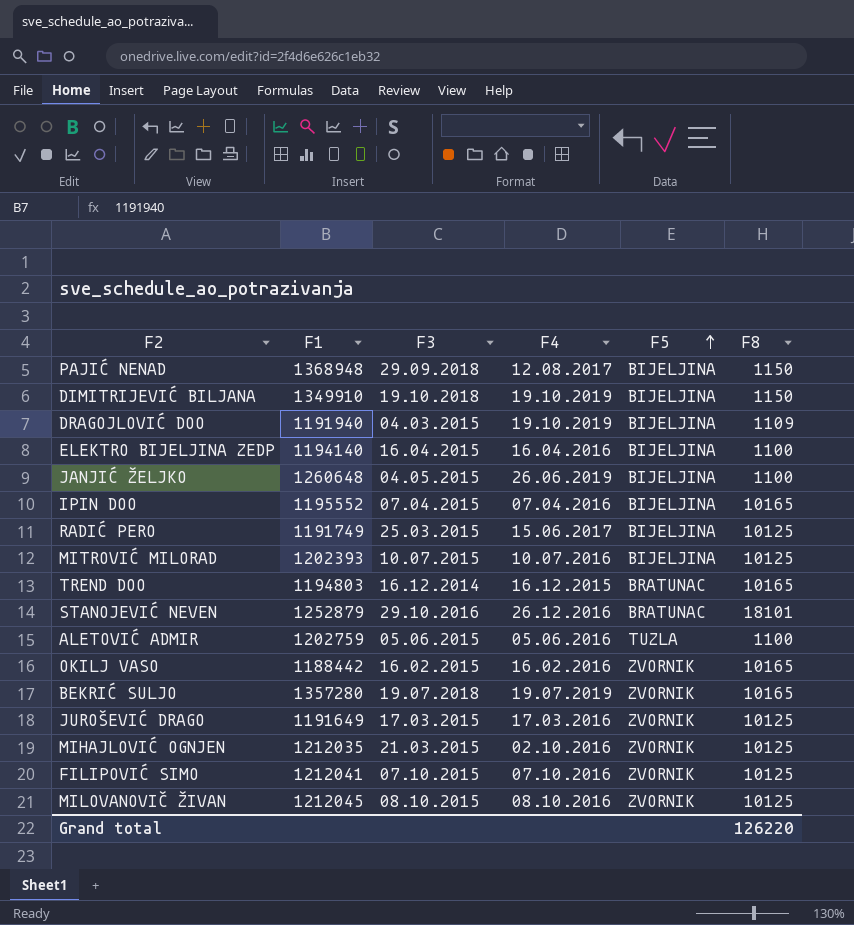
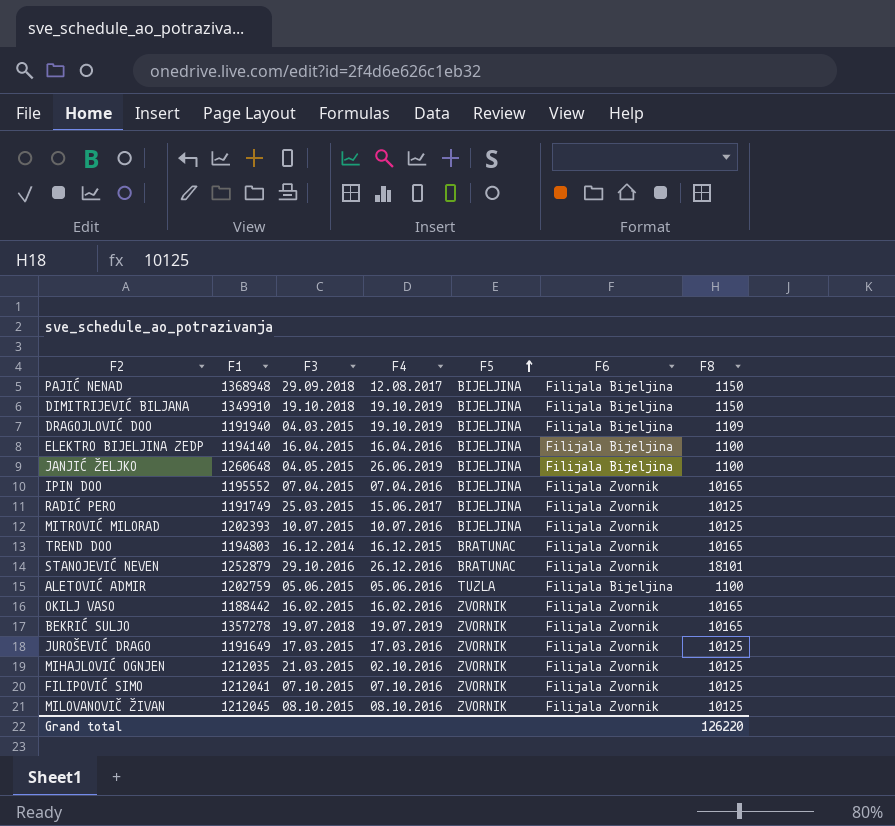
column F6 | position: none -> 6
BEKRIĆ SULJO | F1: 1357280 -> 1357278

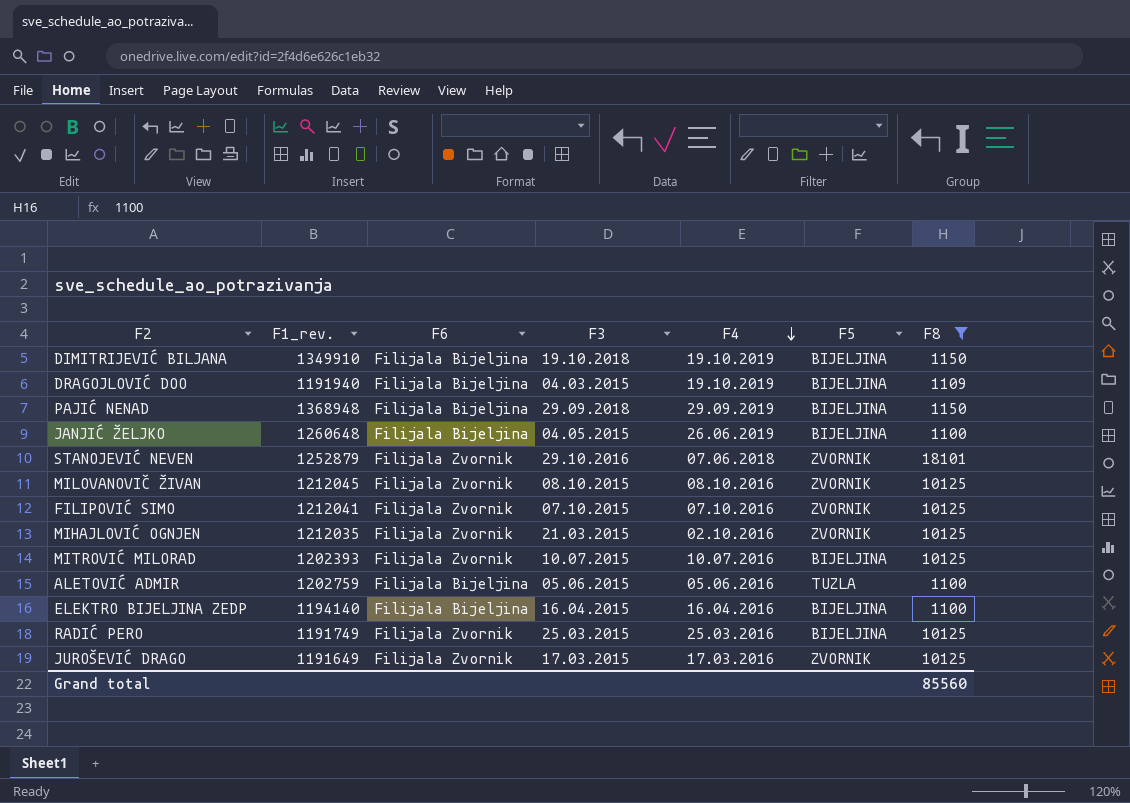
filter: none -> F8 != 10165
row order: F5 ascending -> F4 descending
column name: F1 -> F1_rev.
column F6 | position: 6 -> 3
PAJIĆ NENAD | F4: 12.08.2017 -> 29.09.2019
STANOJEVIĆ NEVEN | F4: 26.12.2016 -> 07.06.2018
STANOJEVIĆ NEVEN | F5: BRATUNAC -> ZVORNIK
RADIĆ PERO | F4: 15.06.2017 -> 25.03.2016
Grand total | F8: 126220 -> 85560

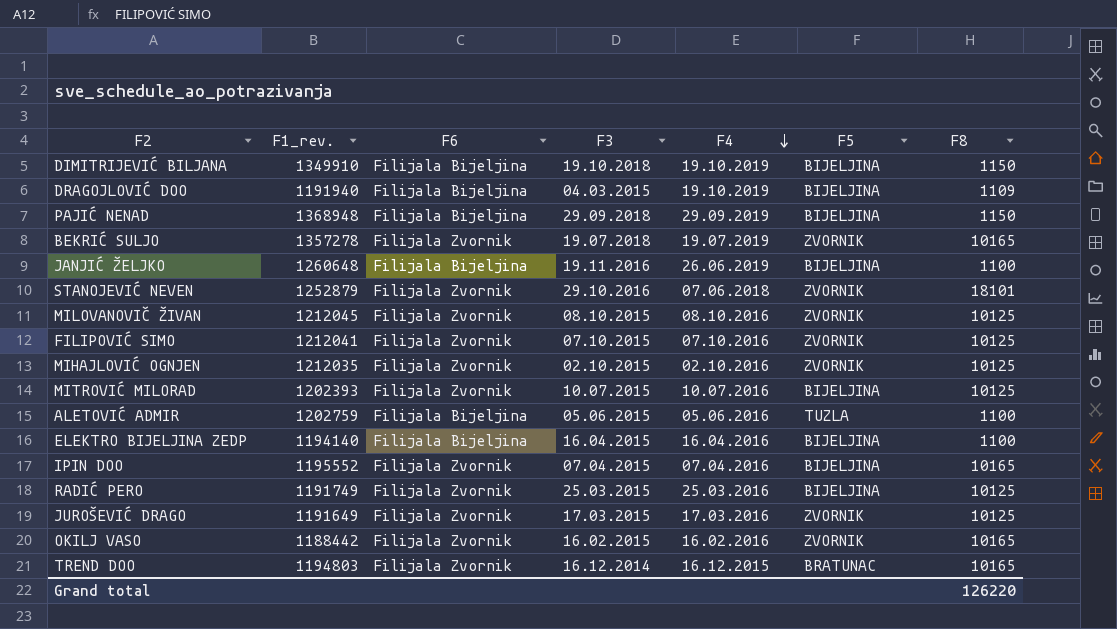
filter: F8 != 10165 -> none
JANJIĆ ŽELJKO | F3: 04.05.2015 -> 19.11.2016
MIHAJLOVIĆ OGNJEN | F3: 21.03.2015 -> 02.10.2015
Grand total | F8: 85560 -> 126220

